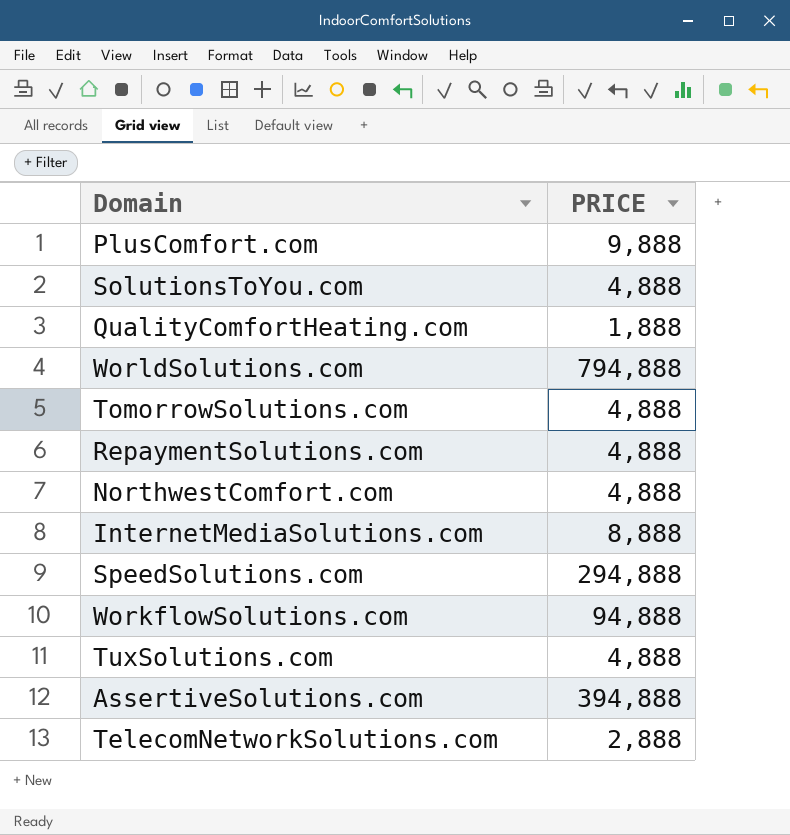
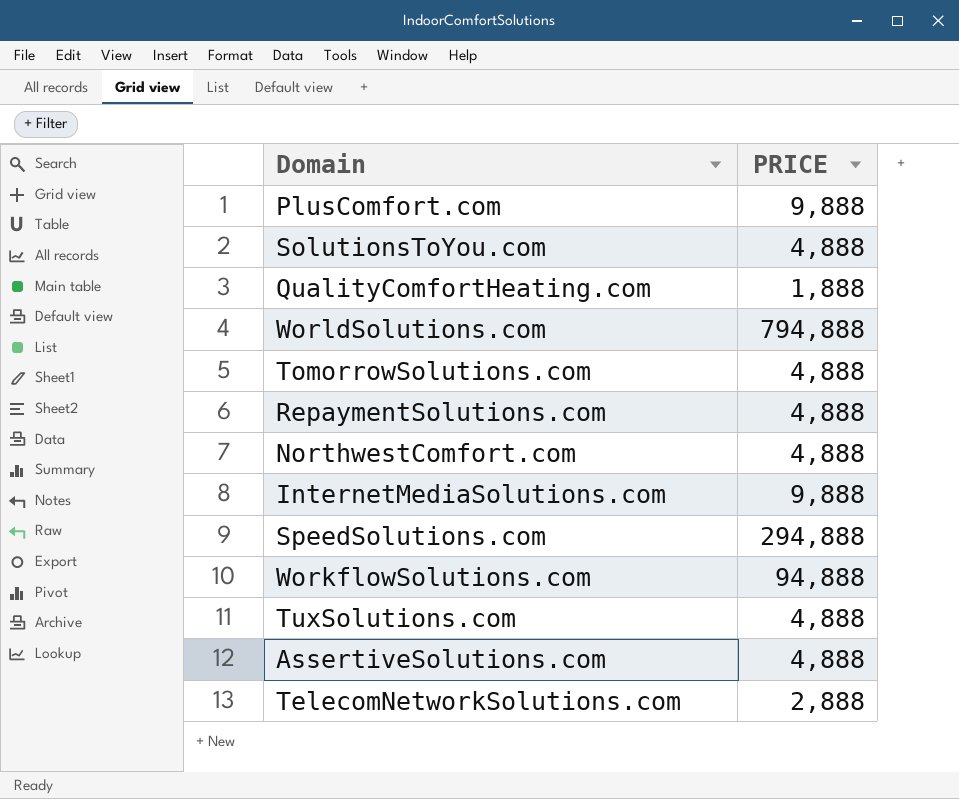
InternetMediaSolutions.com | PRICE: 8,888 -> 9,888
AssertiveSolutions.com | PRICE: 394,888 -> 4,888

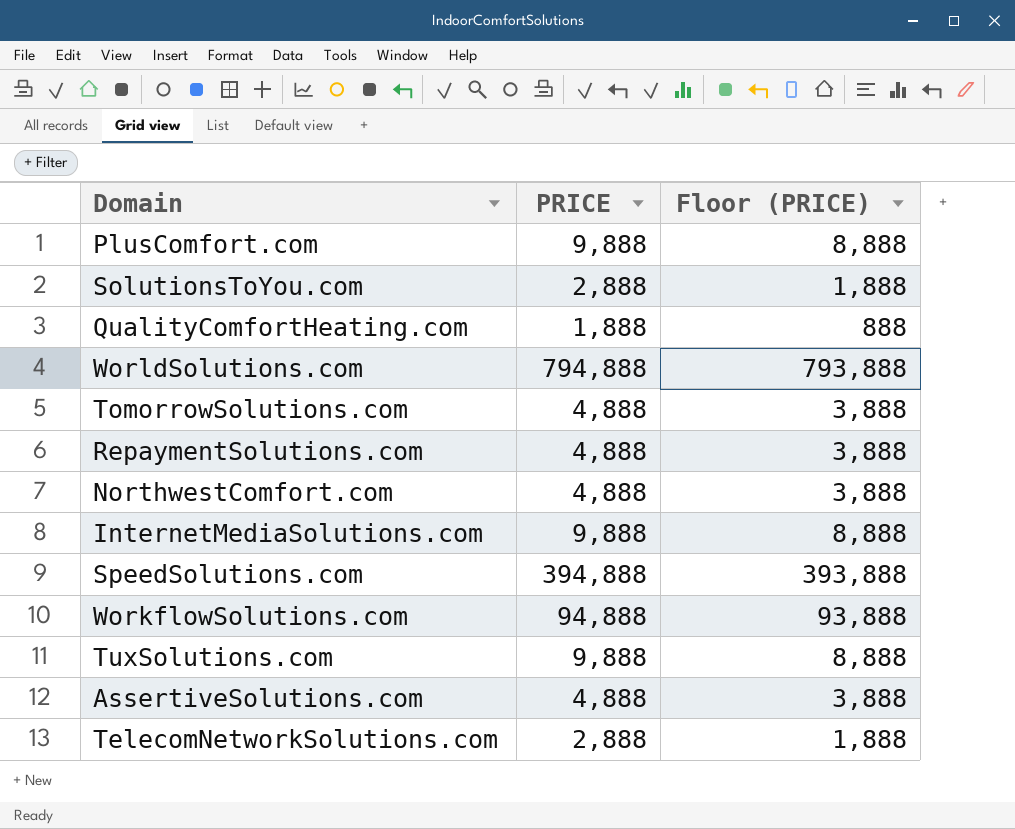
column Floor (PRICE) | formula: none -> [PRICE] - 1000
SolutionsToYou.com | PRICE: 4,888 -> 2,888
SpeedSolutions.com | PRICE: 294,888 -> 394,888
TuxSolutions.com | PRICE: 4,888 -> 9,888

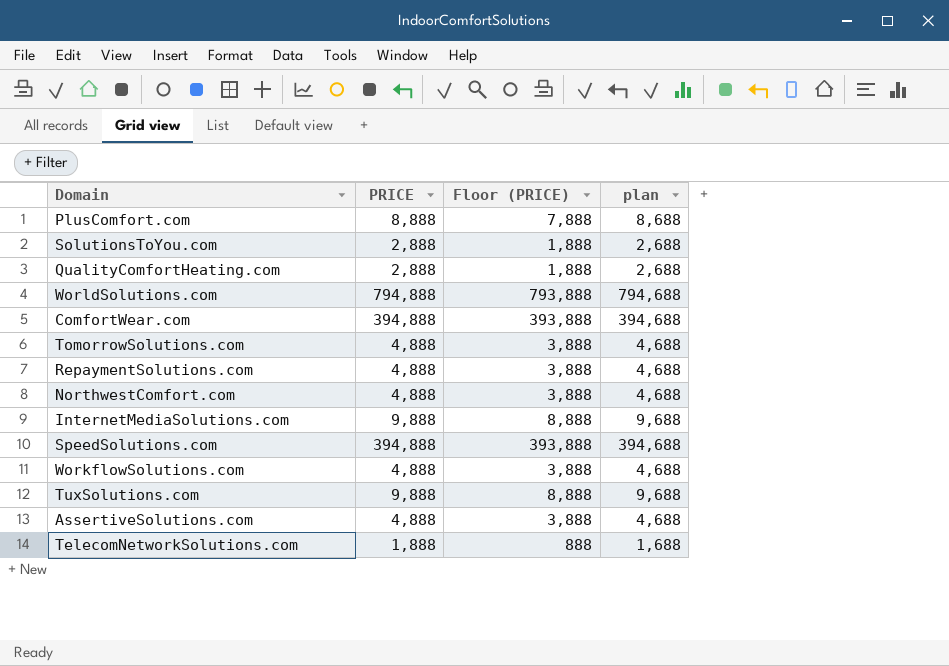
column plan | formula: none -> [PRICE] - 200
PlusComfort.com | PRICE: 9,888 -> 8,888
PlusComfort.com | Floor (PRICE): 8,888 -> 7,888
QualityComfortHeating.com | PRICE: 1,888 -> 2,888
QualityComfortHeating.com | Floor (PRICE): 888 -> 1,888
row ComfortWear.com: none -> 394,888 | 393,888 | 394,688
WorkflowSolutions.com | PRICE: 94,888 -> 4,888
WorkflowSolutions.com | Floor (PRICE): 93,888 -> 3,888
TelecomNetworkSolutions.com | PRICE: 2,888 -> 1,888
TelecomNetworkSolutions.com | Floor (PRICE): 1,888 -> 888

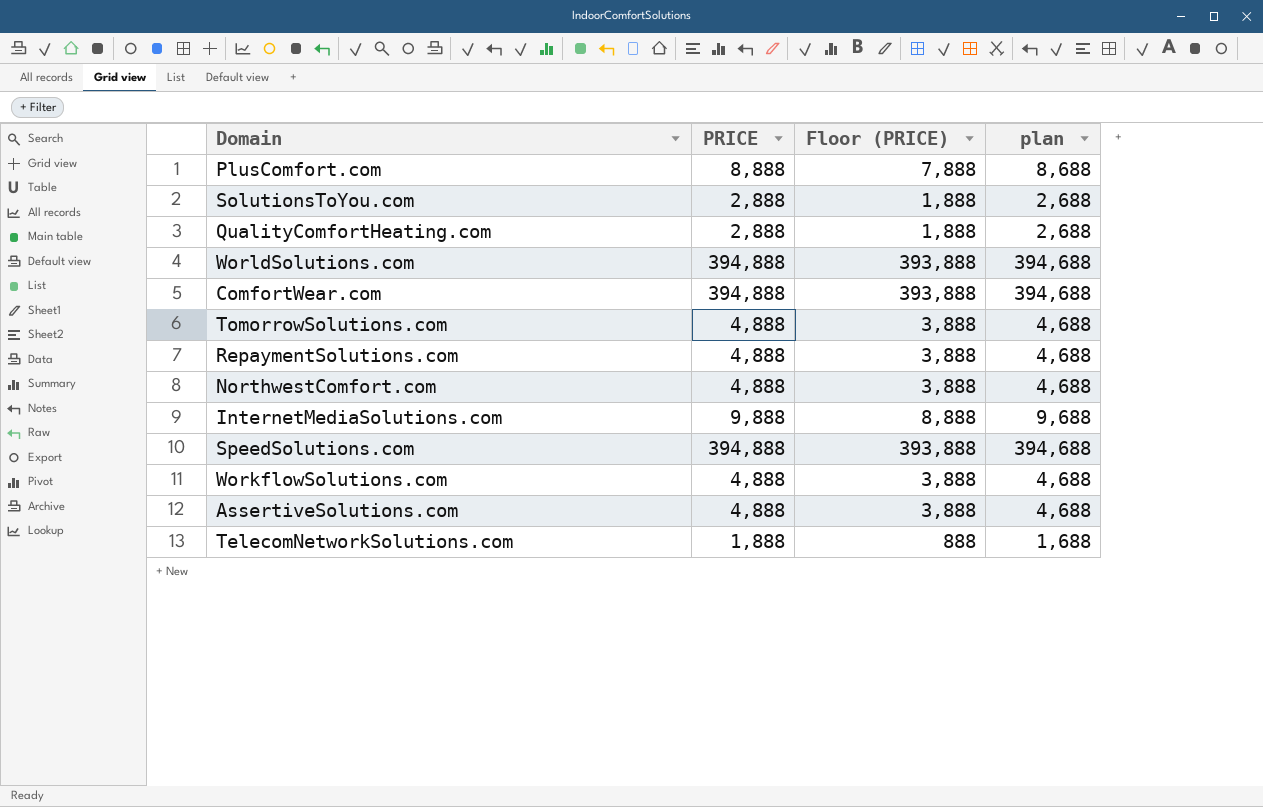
row TuxSolutions.com: 9,888 | 8,888 | 9,688 -> none
WorldSolutions.com | PRICE: 794,888 -> 394,888
WorldSolutions.com | Floor (PRICE): 793,888 -> 393,888
WorldSolutions.com | plan: 794,688 -> 394,688

